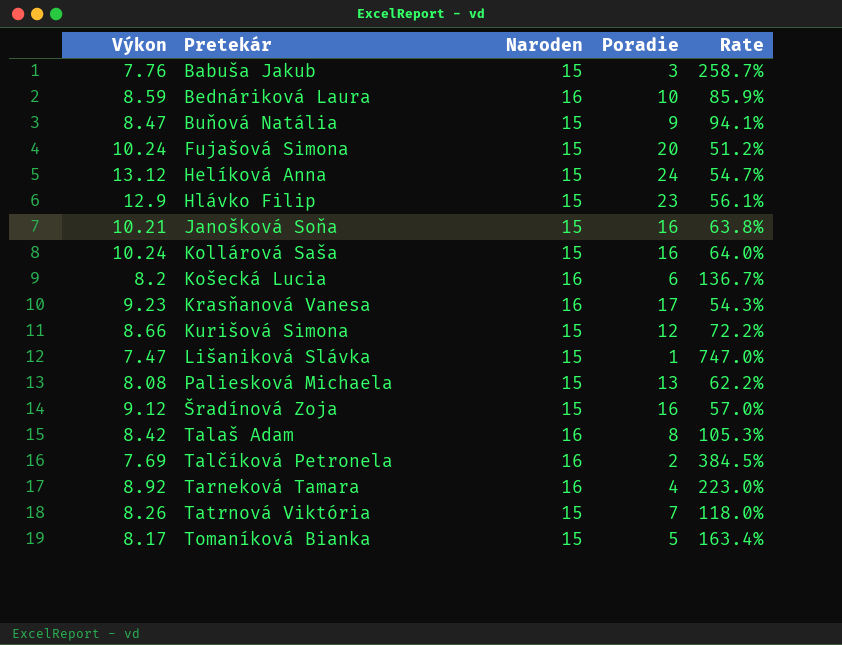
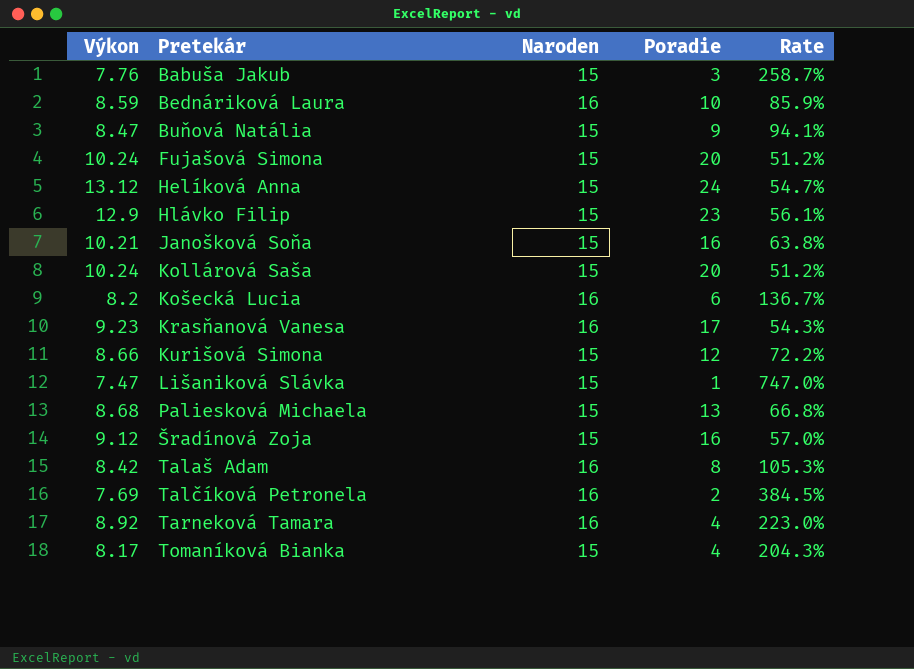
row Tatrnová Viktória: 8.26 | 15 | 7 | 118.0% -> none
Kollárová Saša | Poradie: 16 -> 20
Kollárová Saša | Rate: 64.0% -> 51.2%
Paliesková Michaela | Výkon: 8.08 -> 8.68
Paliesková Michaela | Rate: 62.2% -> 66.8%
Tomaníková Bianka | Poradie: 5 -> 4
Tomaníková Bianka | Rate: 163.4% -> 204.3%

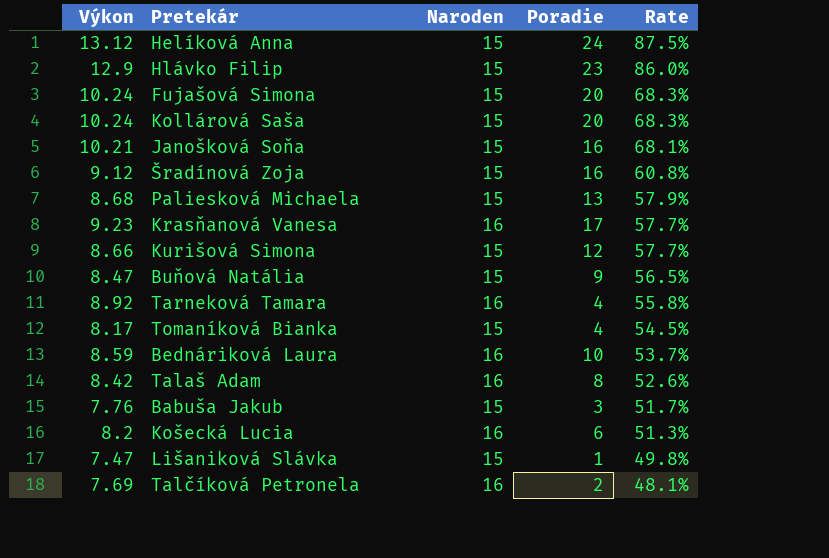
row order: Pretekár ascending -> Rate descending
column Rate | formula: [Výkon] / [Poradie] -> [Výkon] / [Naroden]

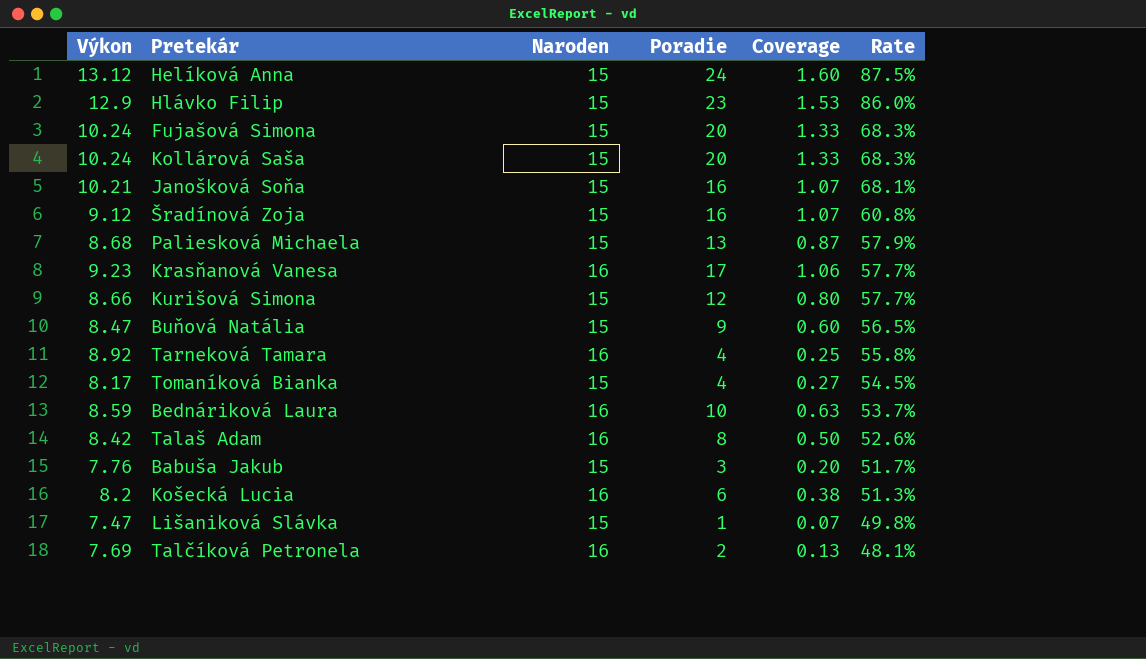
column Coverage | formula: none -> [Poradie] / [Naroden]

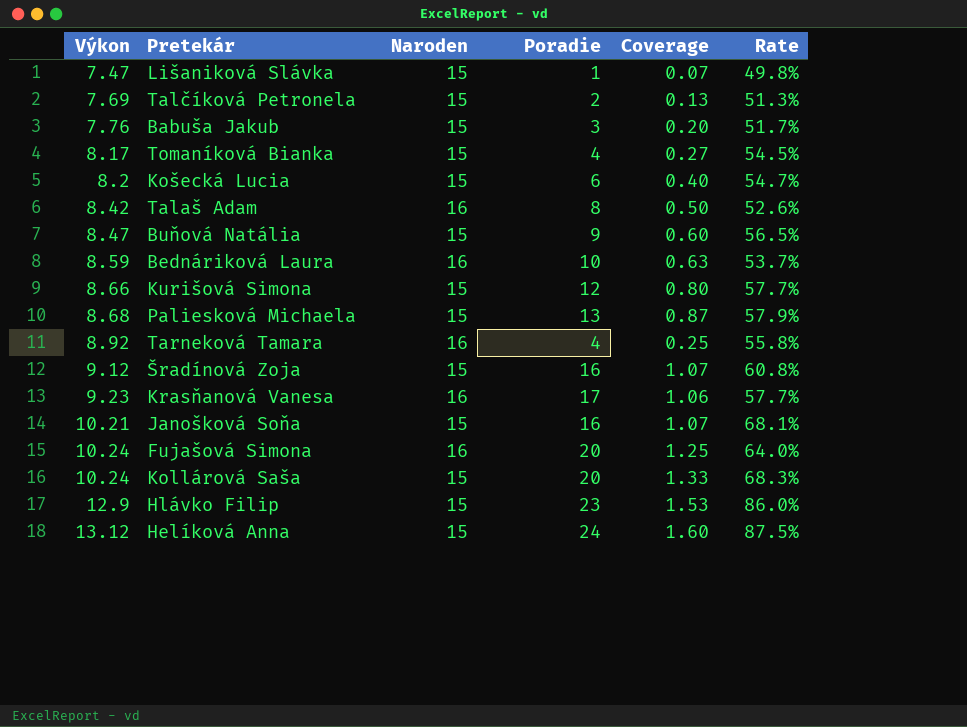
row order: Rate descending -> Výkon ascending
Talčíková Petronela | Naroden: 16 -> 15
Talčíková Petronela | Rate: 48.1% -> 51.3%
Košecká Lucia | Naroden: 16 -> 15
Košecká Lucia | Coverage: 0.38 -> 0.40
Košecká Lucia | Rate: 51.3% -> 54.7%
Fujašová Simona | Naroden: 15 -> 16
Fujašová Simona | Coverage: 1.33 -> 1.25
Fujašová Simona | Rate: 68.3% -> 64.0%

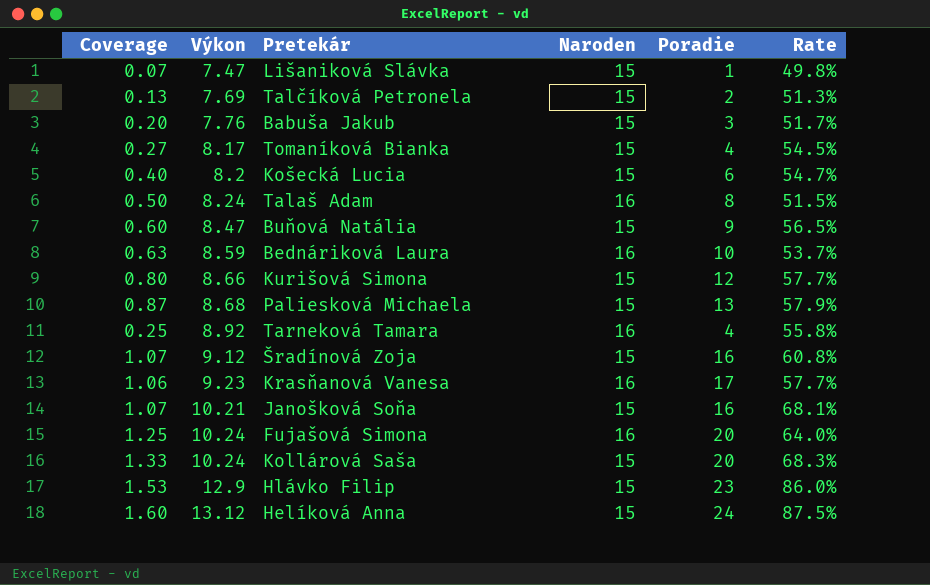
column Coverage | position: 5 -> 1
Talaš Adam | Výkon: 8.42 -> 8.24
Talaš Adam | Rate: 52.6% -> 51.5%

